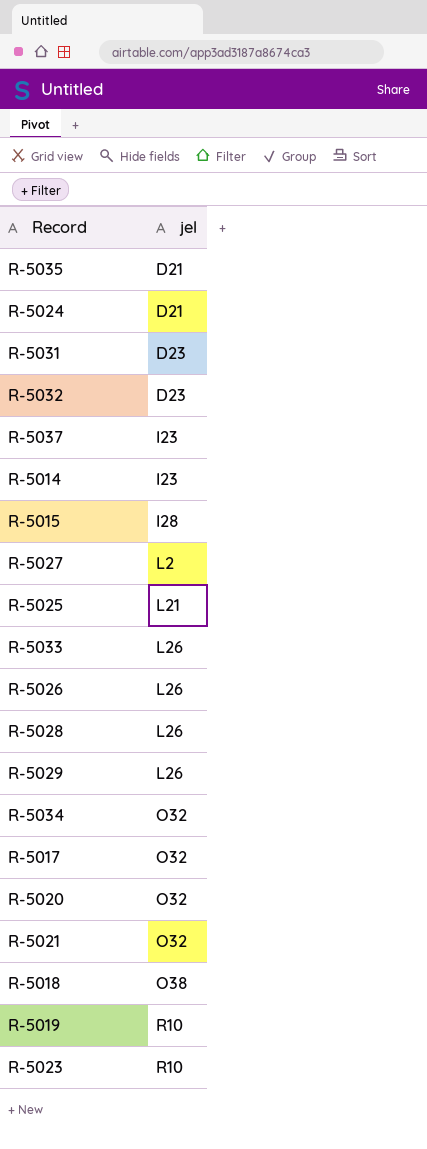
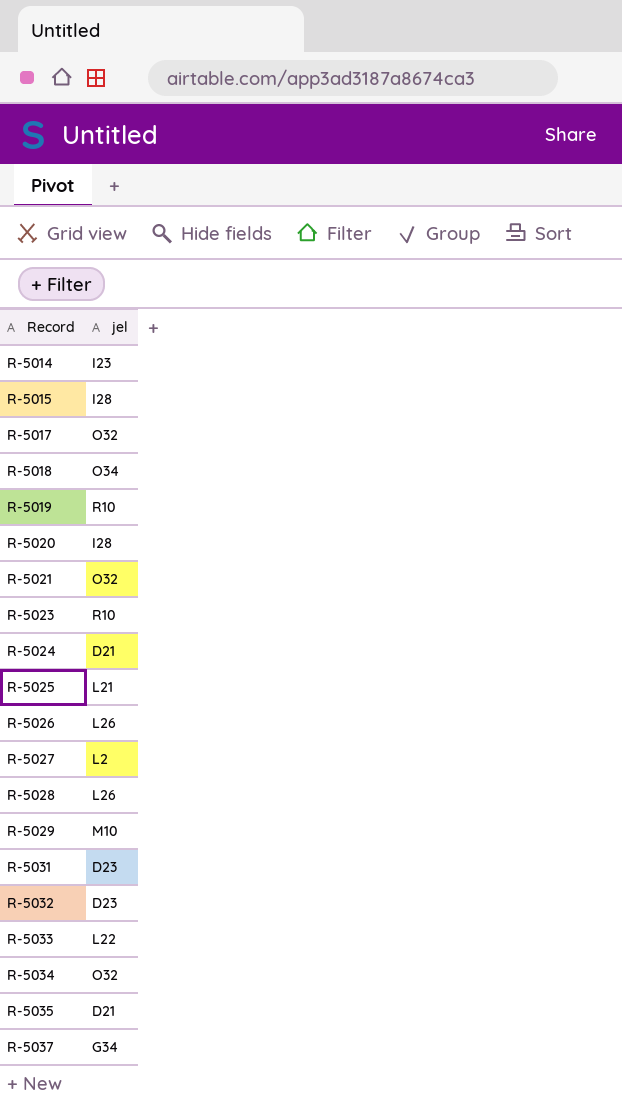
row order: jel ascending -> Record ascending
R-5018 | jel: O38 -> O34
R-5020 | jel: O32 -> I28
R-5029 | jel: L26 -> M10
R-5033 | jel: L26 -> L22
R-5037 | jel: I23 -> G34

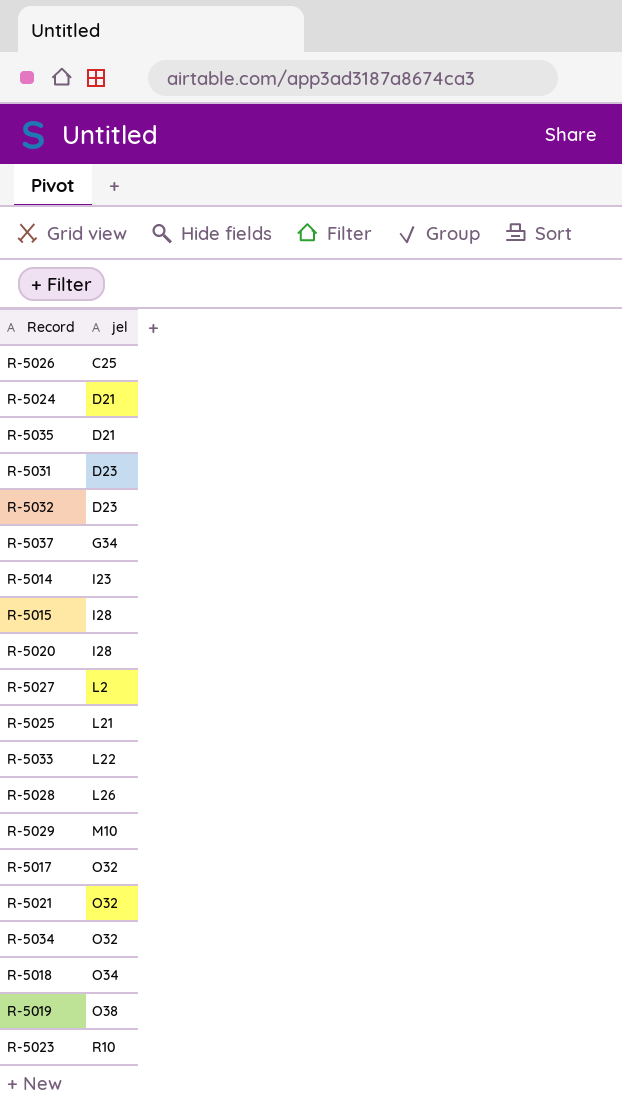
row order: Record ascending -> jel ascending
R-5026 | jel: L26 -> C25
R-5019 | jel: R10 -> O38

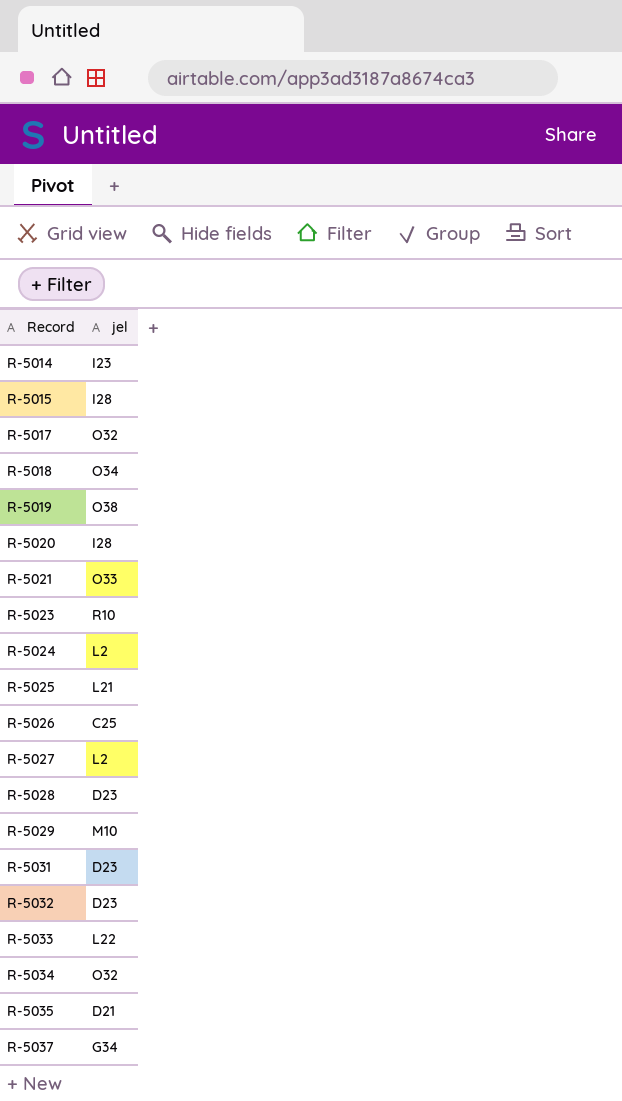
row order: jel ascending -> Record ascending
R-5021 | jel: O32 -> O33
R-5024 | jel: D21 -> L2
R-5028 | jel: L26 -> D23

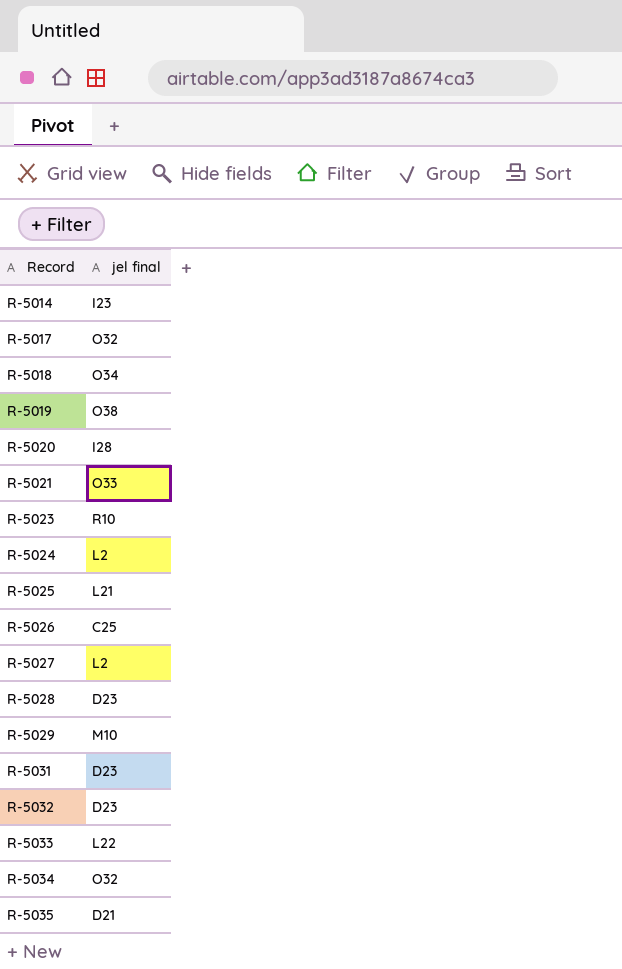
column name: jel -> jel final
row R-5015: I28 -> none
row R-5037: G34 -> none

